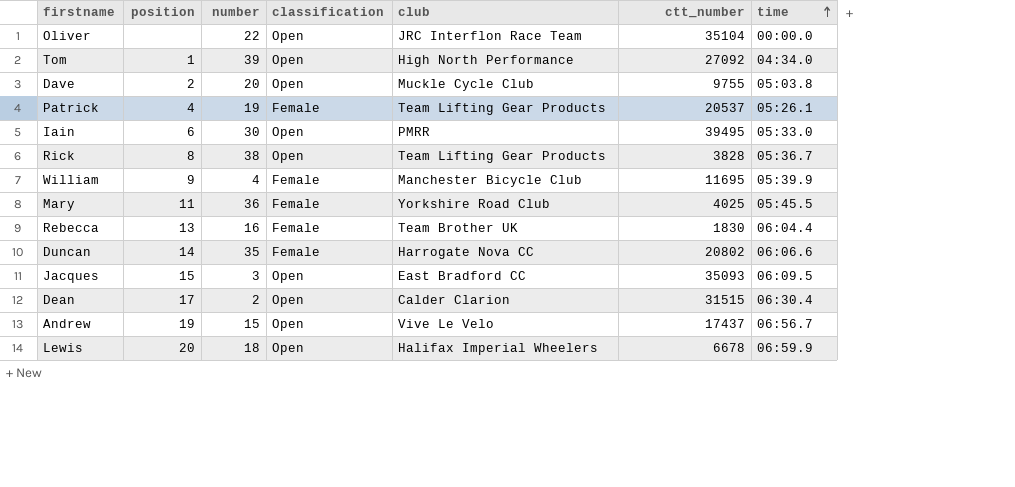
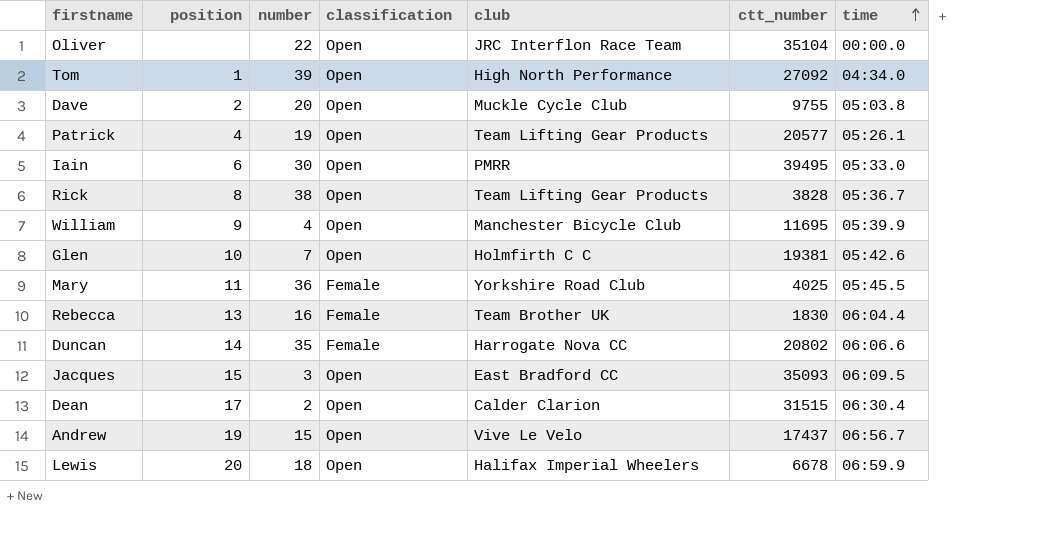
Patrick | classification: Female -> Open
Patrick | ctt_number: 20537 -> 20577
William | classification: Female -> Open
row Glen: none -> 10 | 7 | Open | Holmfirth C C | 19381 | 05:42.6

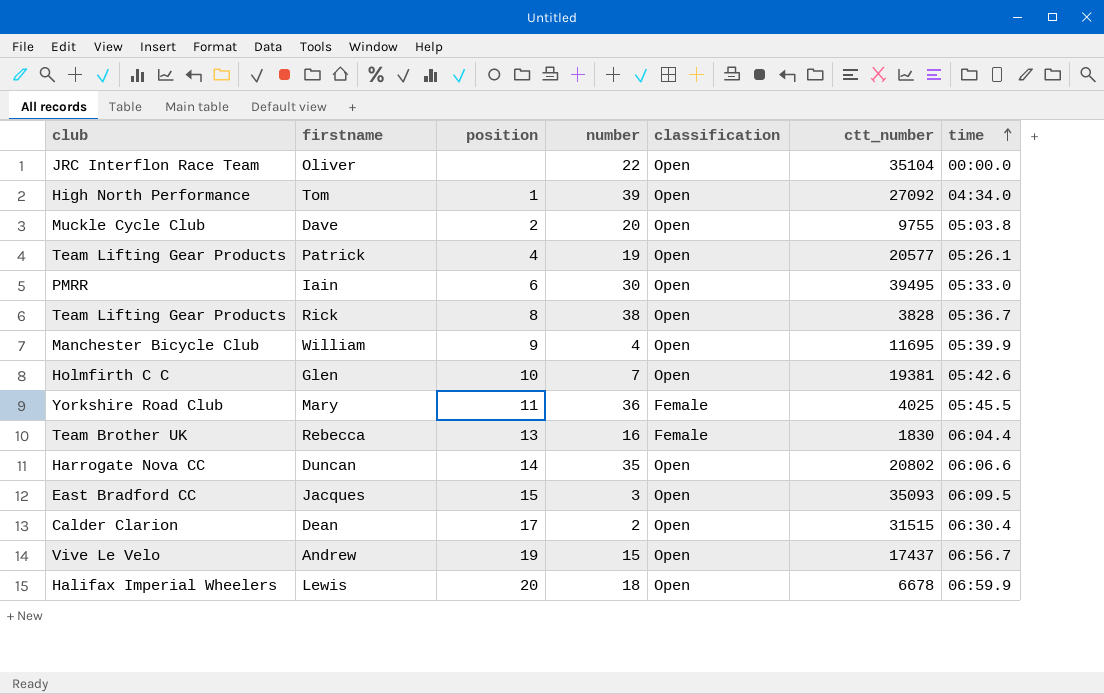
column club | position: 5 -> 1
Duncan | classification: Female -> Open

